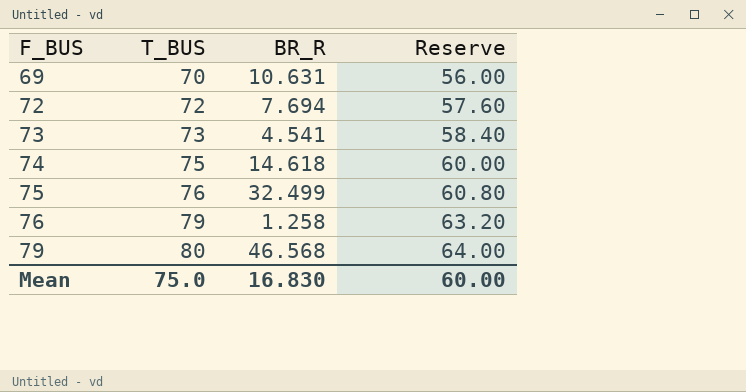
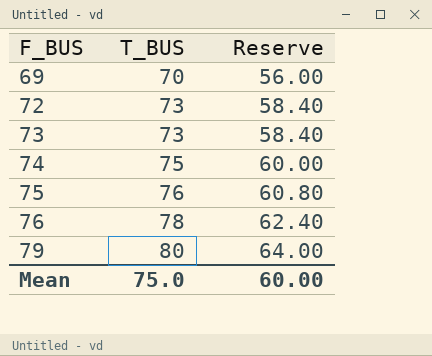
column BR_R | position: 3 -> none
72 | T_BUS: 72 -> 73
72 | Reserve: 57.60 -> 58.40
76 | T_BUS: 79 -> 78
76 | Reserve: 63.20 -> 62.40

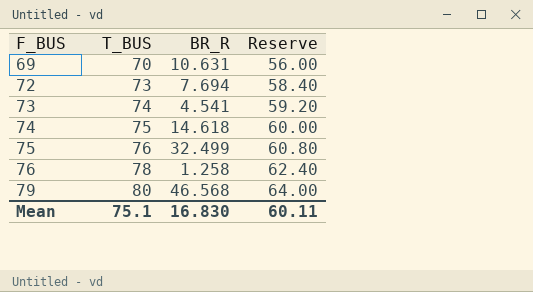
column BR_R | position: none -> 3
73 | T_BUS: 73 -> 74
73 | Reserve: 58.40 -> 59.20
Mean | T_BUS: 75.0 -> 75.1
Mean | Reserve: 60.00 -> 60.11

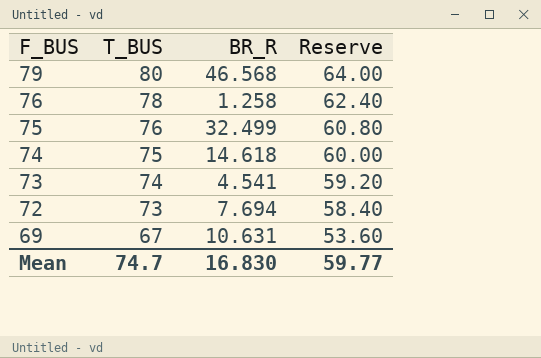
row order: F_BUS ascending -> F_BUS descending
69 | T_BUS: 70 -> 67
69 | Reserve: 56.00 -> 53.60
Mean | T_BUS: 75.1 -> 74.7
Mean | Reserve: 60.11 -> 59.77

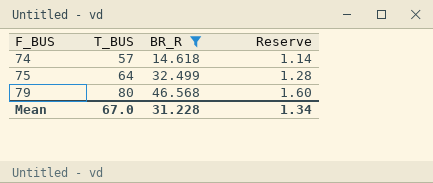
filter: none -> BR_R >= 14.618
row order: F_BUS descending -> F_BUS ascending
column Reserve | formula: [T_BUS] * 0.8 -> [T_BUS] * 0.02
74 | T_BUS: 75 -> 57
75 | T_BUS: 76 -> 64
Mean | T_BUS: 74.7 -> 67.0
Mean | BR_R: 16.830 -> 31.228
Mean | Reserve: 59.77 -> 1.34

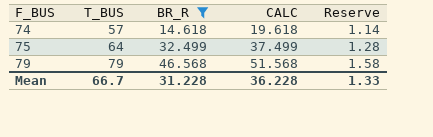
column CALC | formula: none -> [BR_R] + 5
79 | T_BUS: 80 -> 79
79 | Reserve: 1.60 -> 1.58
Mean | T_BUS: 67.0 -> 66.7
Mean | Reserve: 1.34 -> 1.33

